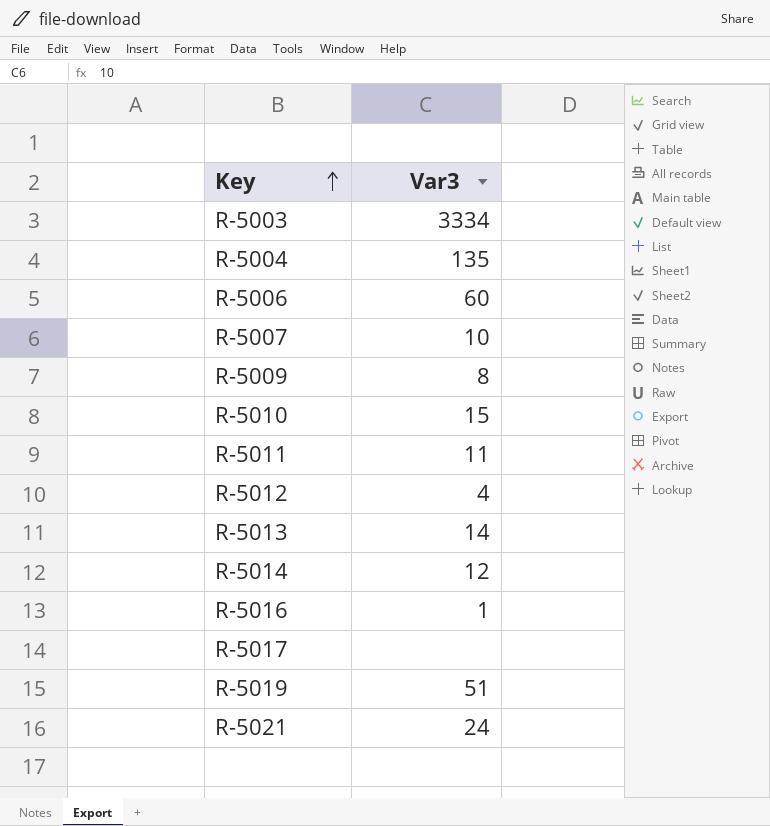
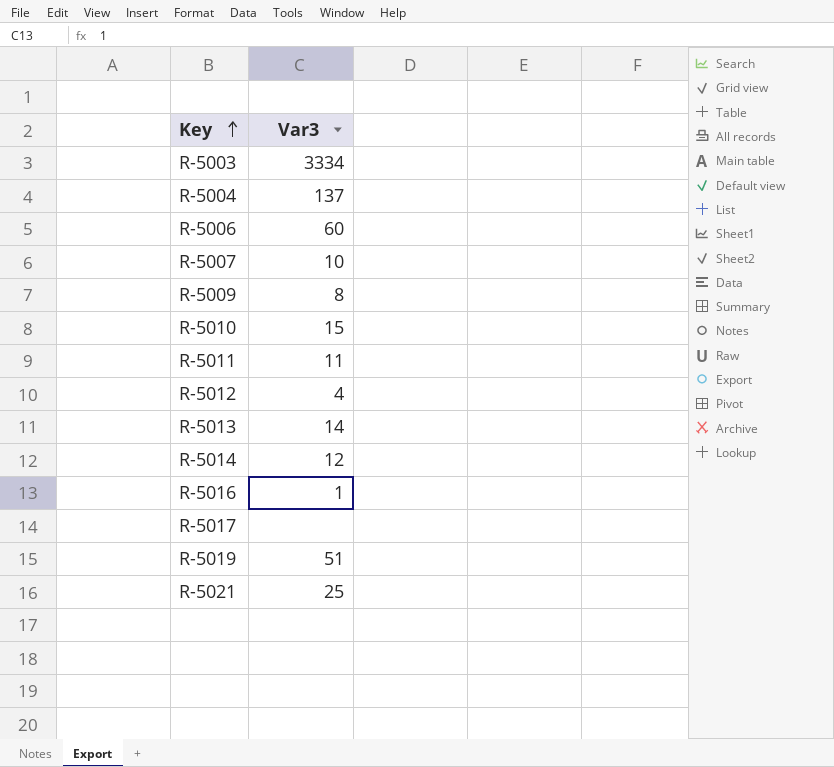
R-5004 | Var3: 135 -> 137
R-5021 | Var3: 24 -> 25

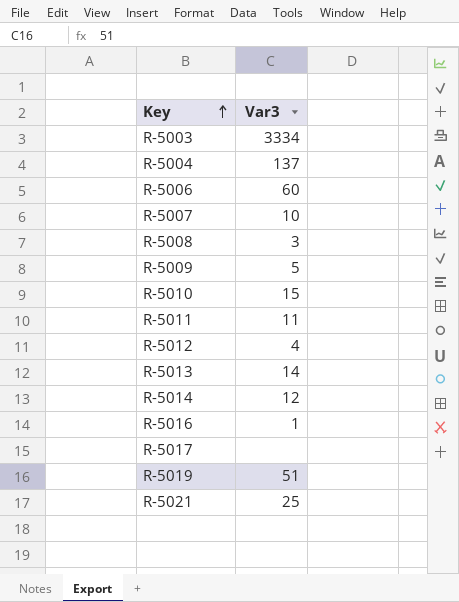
row R-5008: none -> 3
R-5009 | Var3: 8 -> 5

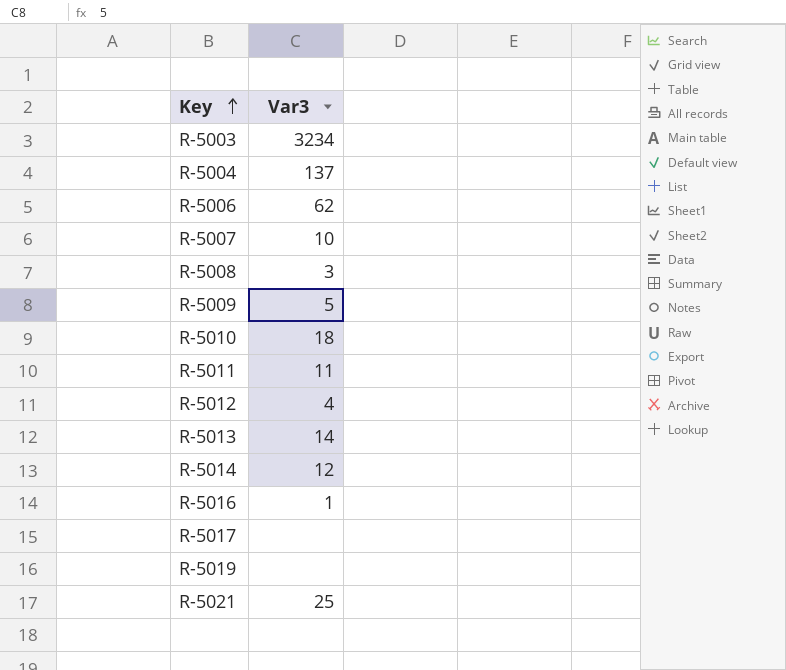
R-5003 | Var3: 3334 -> 3234
R-5006 | Var3: 60 -> 62
R-5010 | Var3: 15 -> 18
R-5019 | Var3: 51 -> none

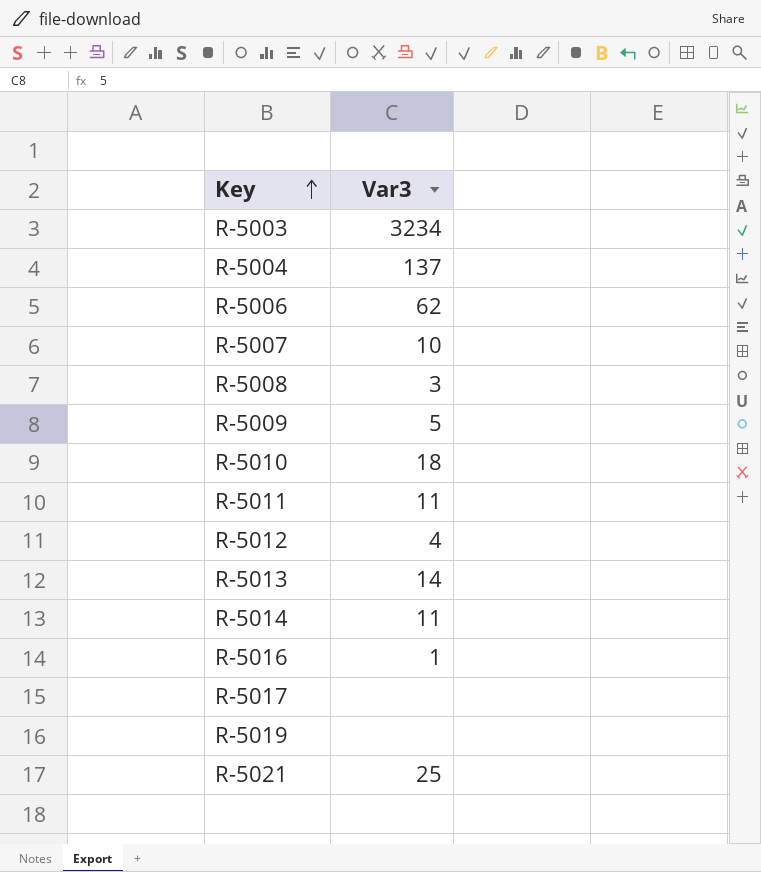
R-5014 | Var3: 12 -> 11

